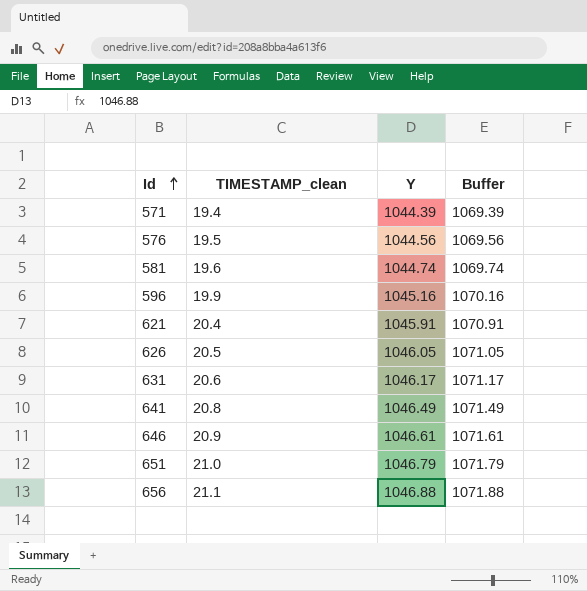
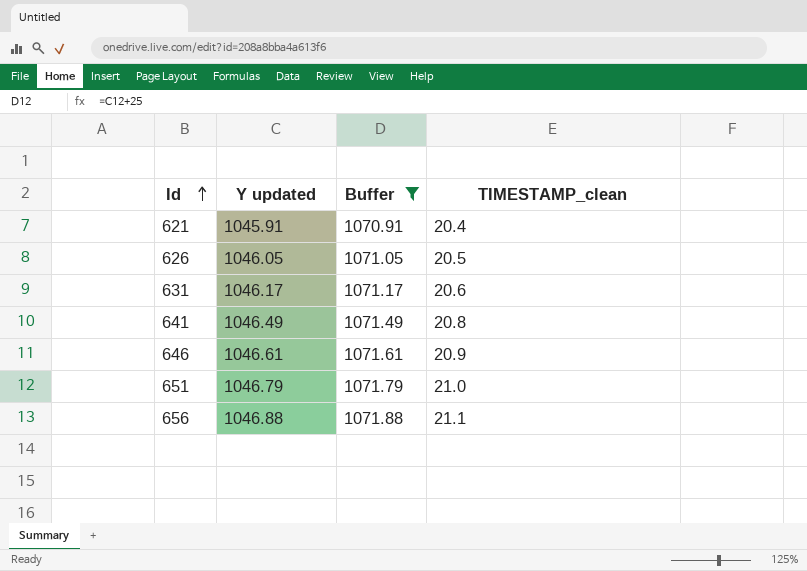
filter: none -> Buffer >= 1070.91
column name: Y -> Y updated
column TIMESTAMP_clean | position: 2 -> 4

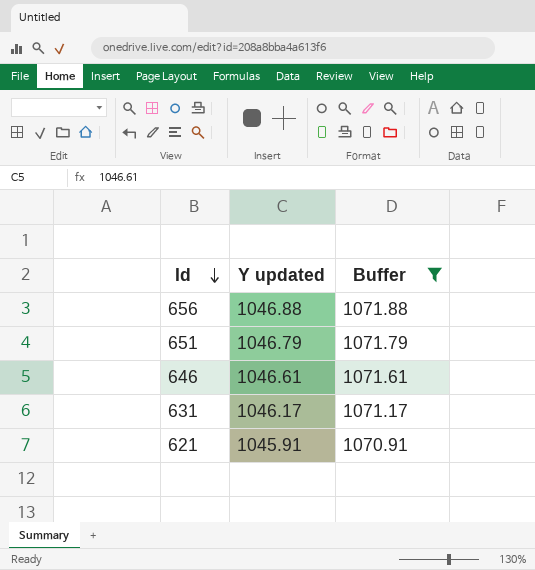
row order: Id ascending -> Id descending
column TIMESTAMP_clean | position: 4 -> none
row 626: 1046.05 | 1071.05 | 20.5 -> none
row 641: 1046.49 | 1071.49 | 20.8 -> none

